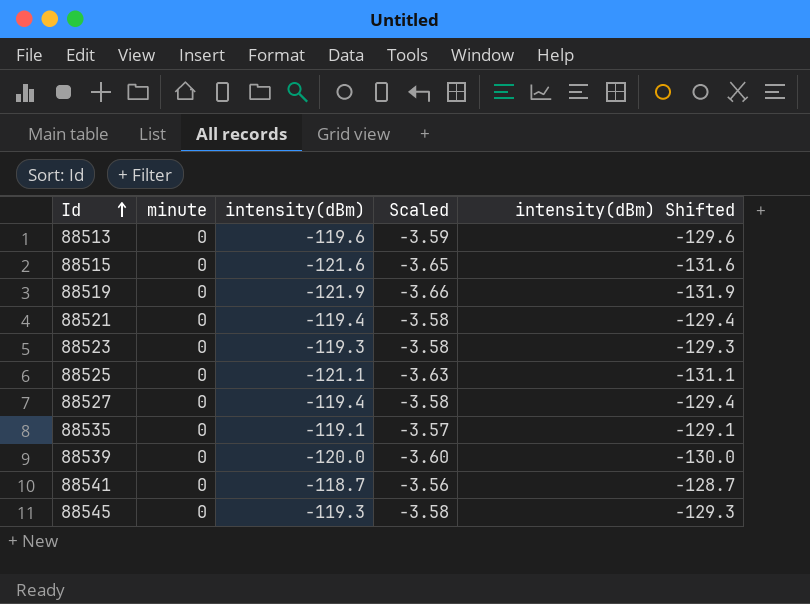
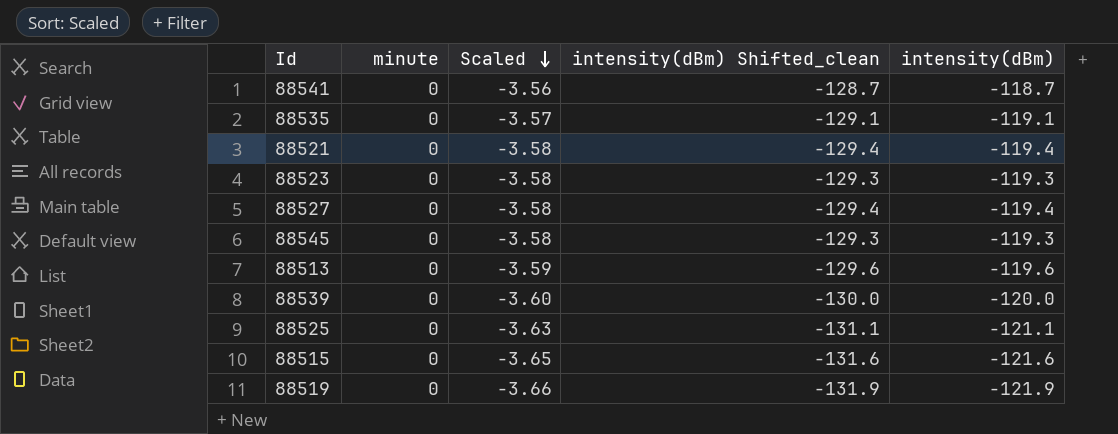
row order: Id ascending -> Scaled descending
column name: intensity(dBm) Shifted -> intensity(dBm) Shifted_clean
column intensity(dBm) | position: 3 -> 5

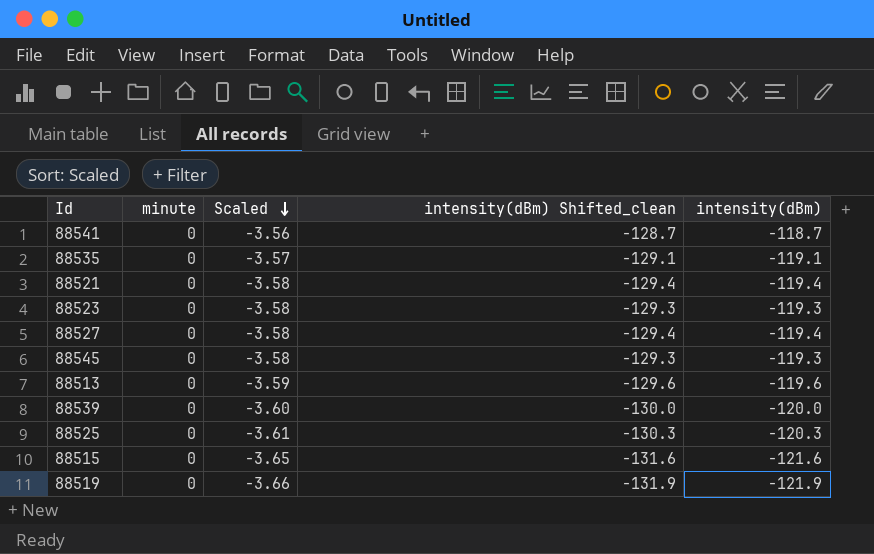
88525 | Scaled: -3.63 -> -3.61
88525 | intensity(dBm) Shifted_clean: -131.1 -> -130.3
88525 | intensity(dBm): -121.1 -> -120.3

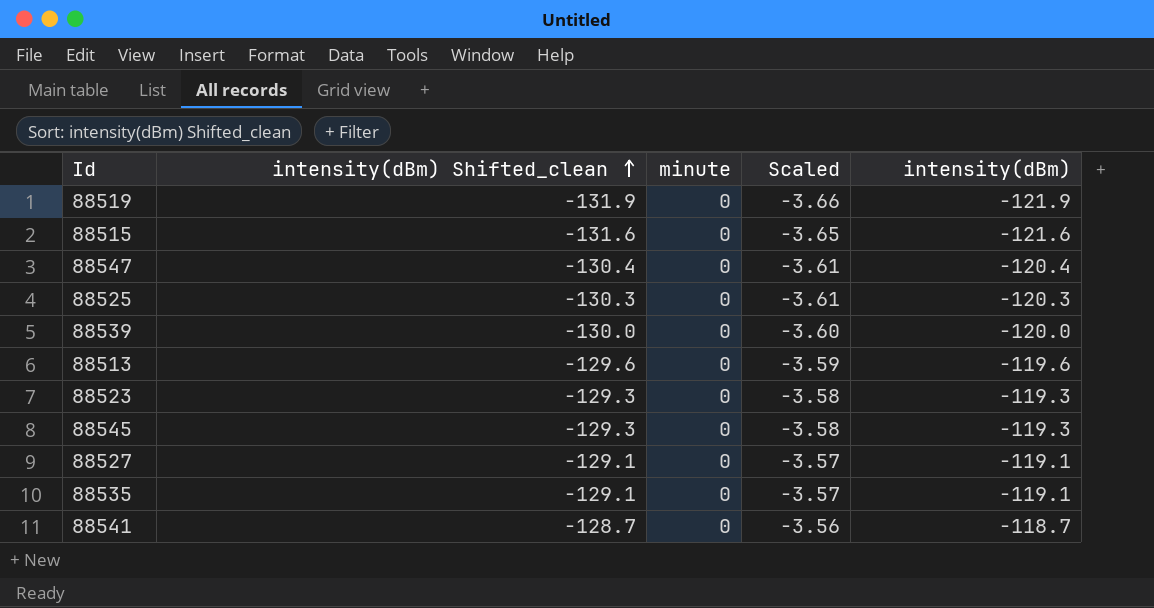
row order: Scaled descending -> intensity(dBm) Shifted_clean ascending
column intensity(dBm) Shifted_clean | position: 4 -> 2
row 88521: 0 | -3.58 | -129.4 | -119.4 -> none
row 88547: none -> -130.4 | 0 | -3.61 | -120.4
88527 | intensity(dBm) Shifted_clean: -129.4 -> -129.1
88527 | Scaled: -3.58 -> -3.57
88527 | intensity(dBm): -119.4 -> -119.1

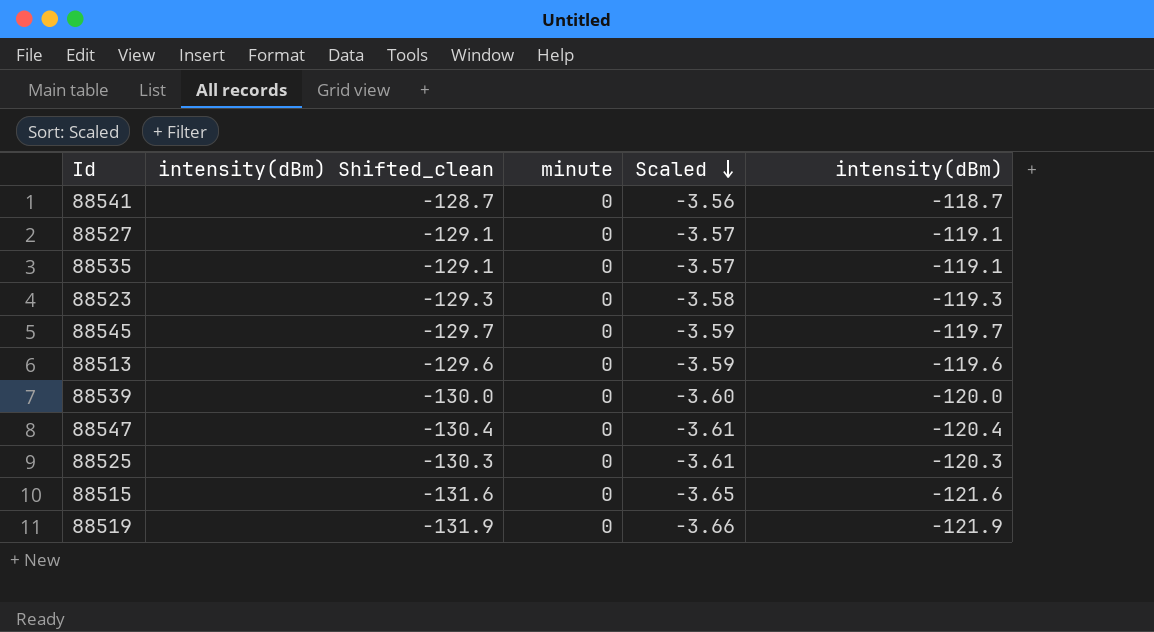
row order: intensity(dBm) Shifted_clean ascending -> Scaled descending
88545 | intensity(dBm) Shifted_clean: -129.3 -> -129.7
88545 | Scaled: -3.58 -> -3.59
88545 | intensity(dBm): -119.3 -> -119.7

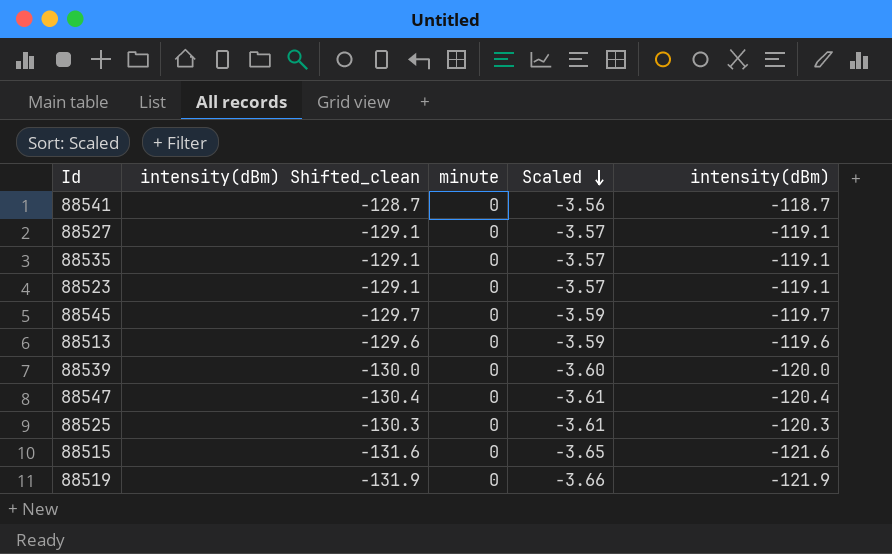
88523 | intensity(dBm) Shifted_clean: -129.3 -> -129.1
88523 | Scaled: -3.58 -> -3.57
88523 | intensity(dBm): -119.3 -> -119.1

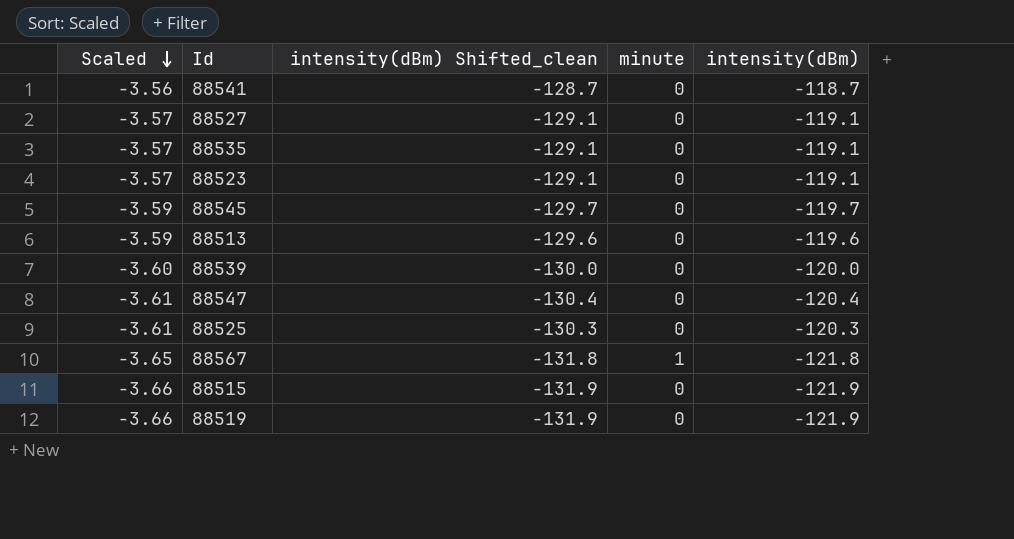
column Scaled | position: 4 -> 1
row 88567: none -> -3.65 | -131.8 | 1 | -121.8
88515 | Scaled: -3.65 -> -3.66
88515 | intensity(dBm) Shifted_clean: -131.6 -> -131.9
88515 | intensity(dBm): -121.6 -> -121.9

